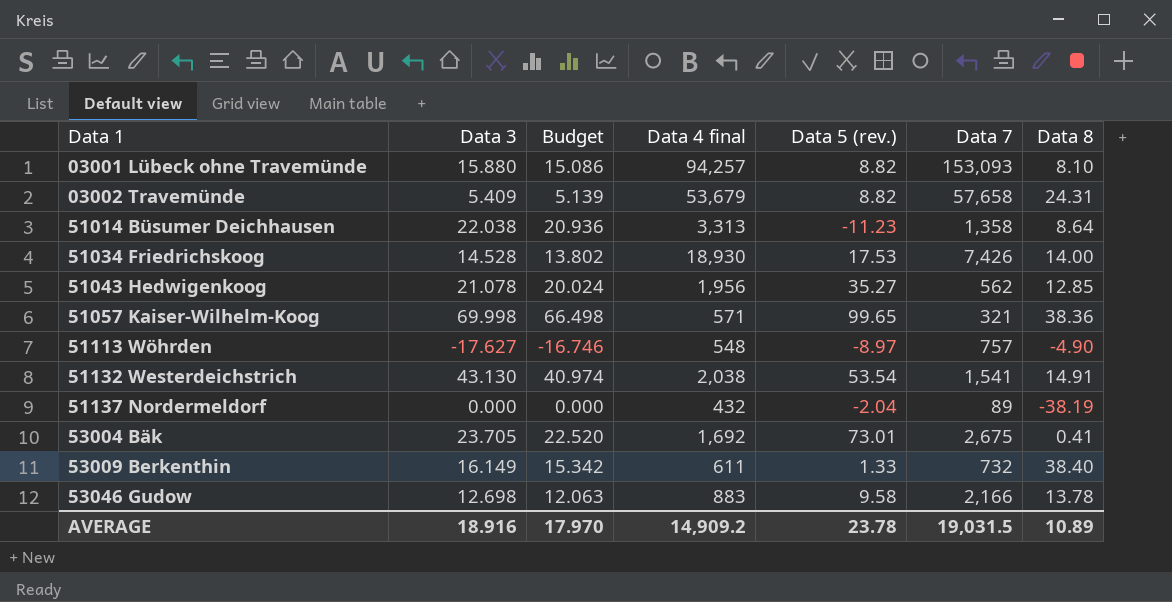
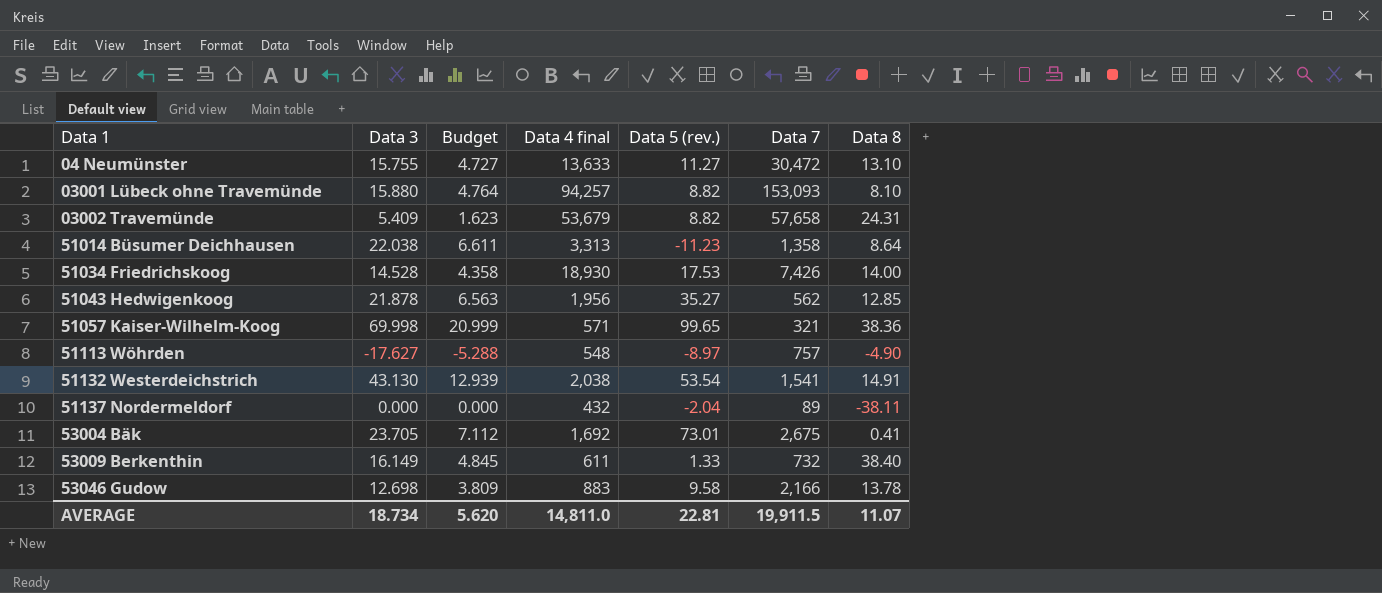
column Budget | formula: [Data 3] * 0.95 -> [Data 3] * 0.3
row 04 Neumünster: none -> 15.755 | 4.727 | 13,633 | 11.27 | 30,472 | 13.10
51043 Hedwigenkoog | Data 3: 21.078 -> 21.878
51137 Nordermeldorf | Data 8: -38.19 -> -38.11
AVERAGE | Data 3: 18.916 -> 18.734
AVERAGE | Budget: 17.970 -> 5.620
AVERAGE | Data 4 final: 14,909.2 -> 14,811.0
AVERAGE | Data 5 (rev.): 23.78 -> 22.81
AVERAGE | Data 7: 19,031.5 -> 19,911.5
AVERAGE | Data 8: 10.89 -> 11.07

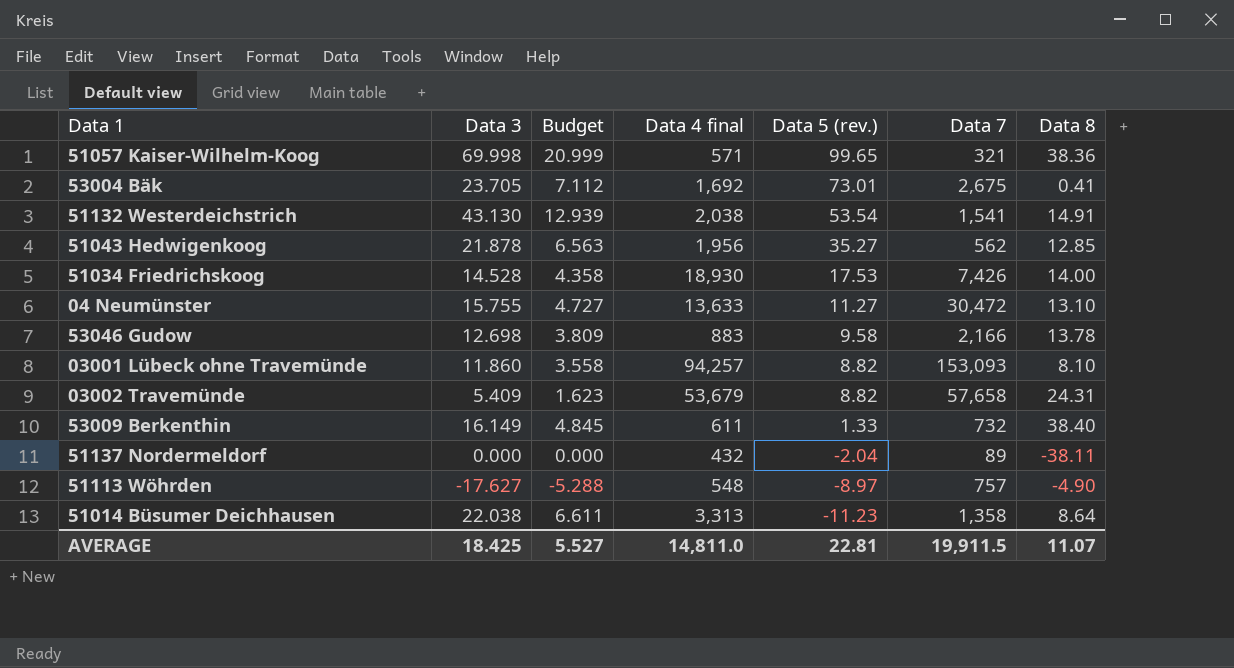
row order: Data 1 ascending -> Data 5 (rev.) descending
03001 Lübeck ohne Travemünde | Data 3: 15.880 -> 11.860
03001 Lübeck ohne Travemünde | Budget: 4.764 -> 3.558
AVERAGE | Data 3: 18.734 -> 18.425
AVERAGE | Budget: 5.620 -> 5.527

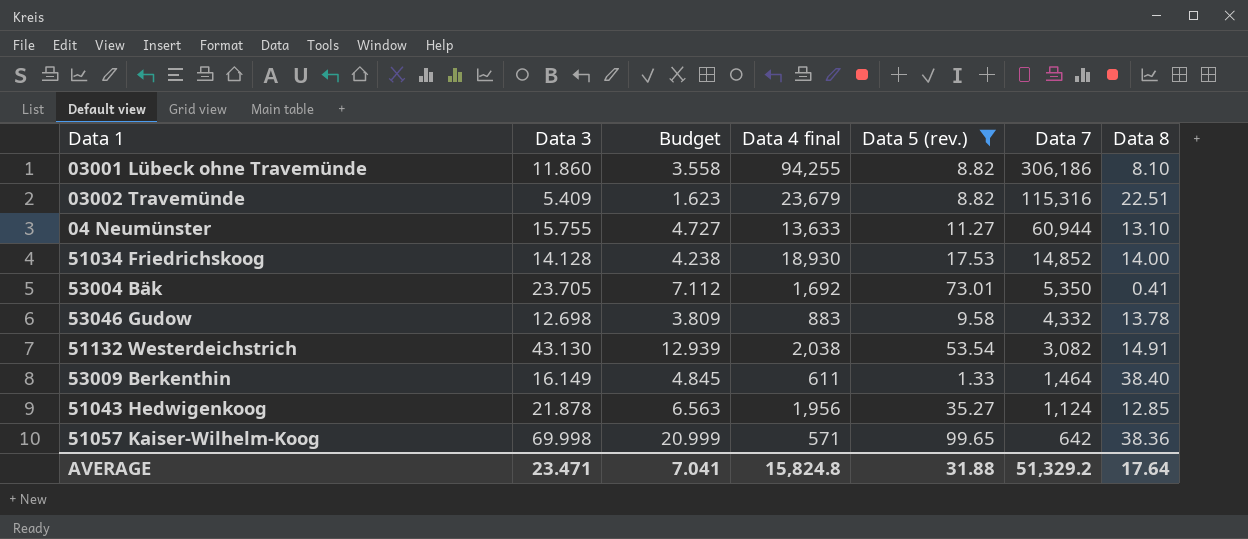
filter: none -> Data 5 (rev.) >= 1.33
row order: Data 5 (rev.) descending -> Data 7 descending
03001 Lübeck ohne Travemünde | Data 4 final: 94,257 -> 94,255
03001 Lübeck ohne Travemünde | Data 7: 153,093 -> 306,186
03002 Travemünde | Data 4 final: 53,679 -> 23,679
03002 Travemünde | Data 7: 57,658 -> 115,316
03002 Travemünde | Data 8: 24.31 -> 22.51
04 Neumünster | Data 7: 30,472 -> 60,944
51034 Friedrichskoog | Data 3: 14.528 -> 14.128
51034 Friedrichskoog | Budget: 4.358 -> 4.238
51034 Friedrichskoog | Data 7: 7,426 -> 14,852
53004 Bäk | Data 7: 2,675 -> 5,350
53046 Gudow | Data 7: 2,166 -> 4,332
51132 Westerdeichstrich | Data 7: 1,541 -> 3,082
53009 Berkenthin | Data 7: 732 -> 1,464
51043 Hedwigenkoog | Data 7: 562 -> 1,124
51057 Kaiser-Wilhelm-Koog | Data 7: 321 -> 642
AVERAGE | Data 3: 18.425 -> 23.471
AVERAGE | Budget: 5.527 -> 7.041
AVERAGE | Data 4 final: 14,811.0 -> 15,824.8
AVERAGE | Data 5 (rev.): 22.81 -> 31.88
AVERAGE | Data 7: 19,911.5 -> 51,329.2
AVERAGE | Data 8: 11.07 -> 17.64

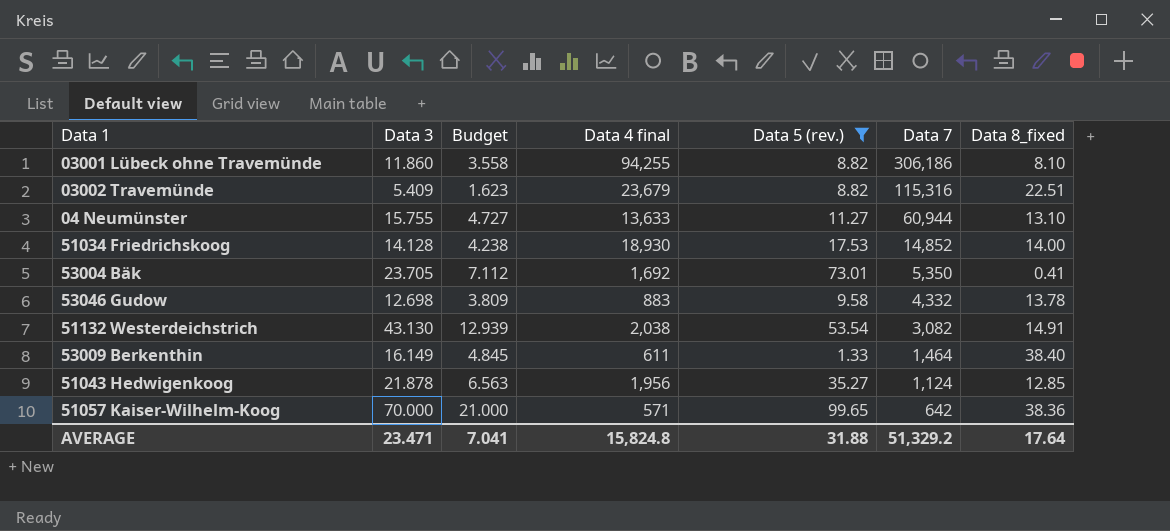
column name: Data 8 -> Data 8_fixed
51057 Kaiser-Wilhelm-Koog | Data 3: 69.998 -> 70.000
51057 Kaiser-Wilhelm-Koog | Budget: 20.999 -> 21.000

